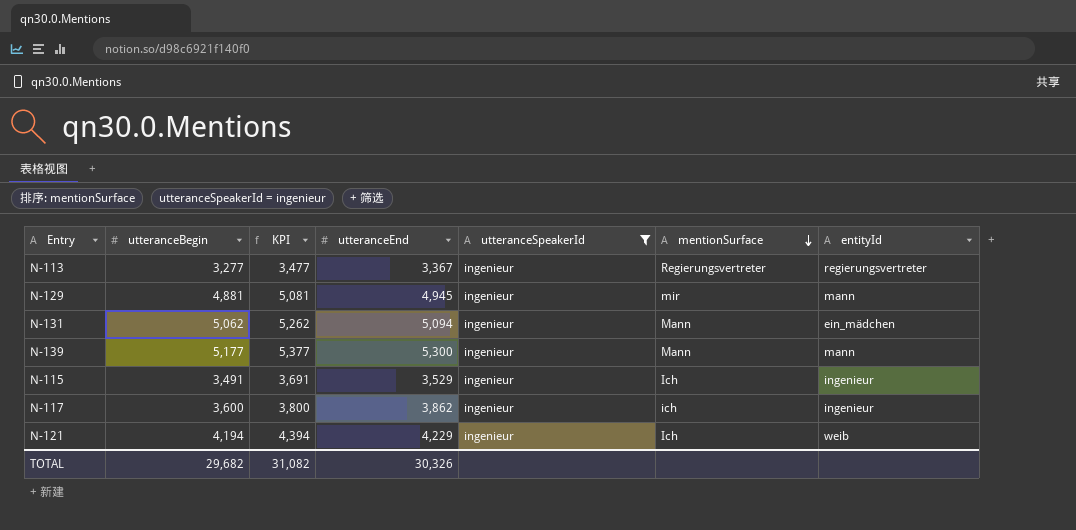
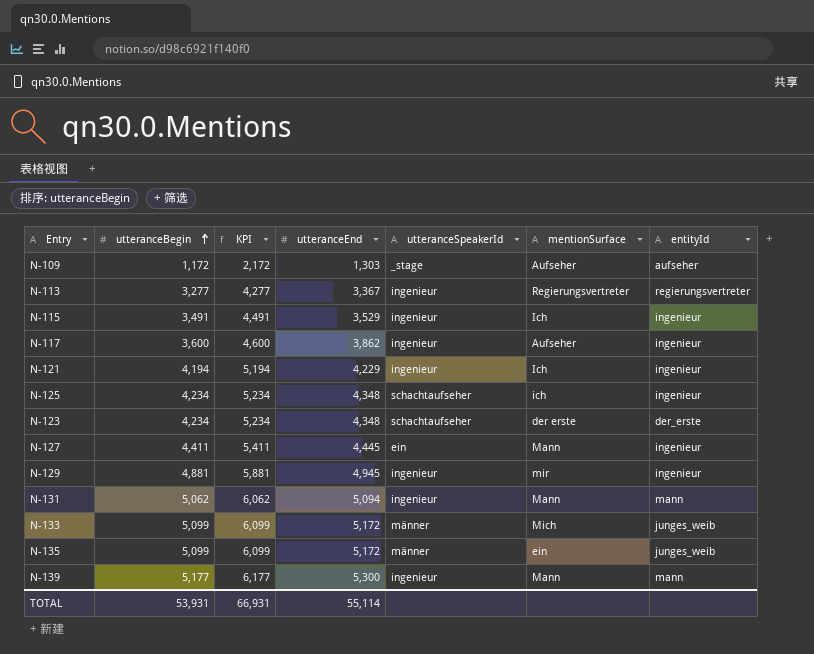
filter: utteranceSpeakerId = ingenieur -> none
row order: mentionSurface descending -> utteranceBegin ascending
column KPI | formula: [utteranceBegin] + 200 -> [utteranceBegin] + 1000
N-117 | mentionSurface: ich -> Aufseher
N-121 | entityId: weib -> ingenieur
N-129 | entityId: mann -> ingenieur
N-131 | entityId: ein_mädchen -> mann
TOTAL | utteranceBegin: 29,682 -> 53,931
TOTAL | KPI: 31,082 -> 66,931
TOTAL | utteranceEnd: 30,326 -> 55,114

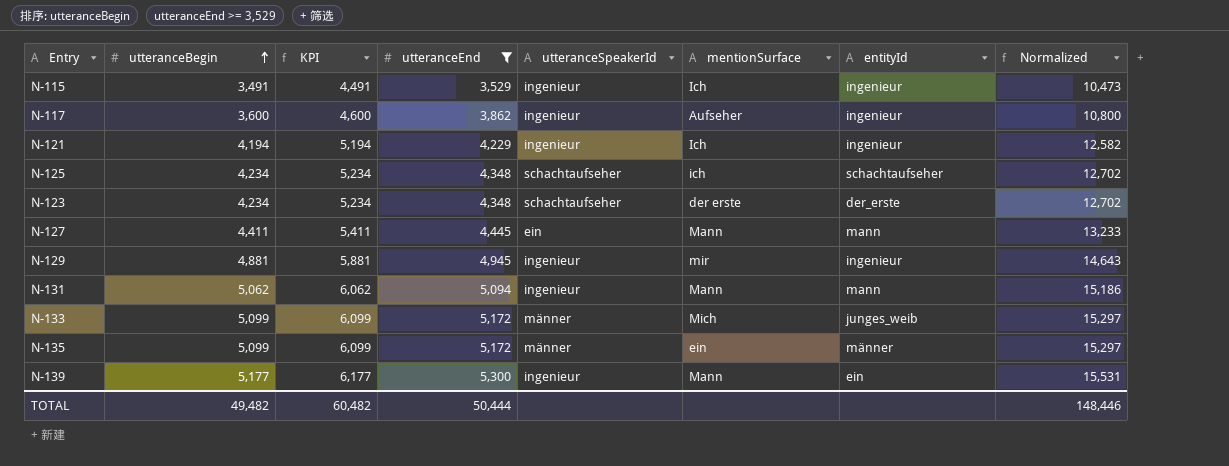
filter: none -> utteranceEnd >= 3,529
column Normalized | formula: none -> [utteranceBegin] * 3
N-125 | entityId: ingenieur -> schachtaufseher
N-127 | entityId: ingenieur -> mann
N-135 | entityId: junges_weib -> männer
N-139 | entityId: mann -> ein
TOTAL | utteranceBegin: 53,931 -> 49,482
TOTAL | KPI: 66,931 -> 60,482
TOTAL | utteranceEnd: 55,114 -> 50,444

